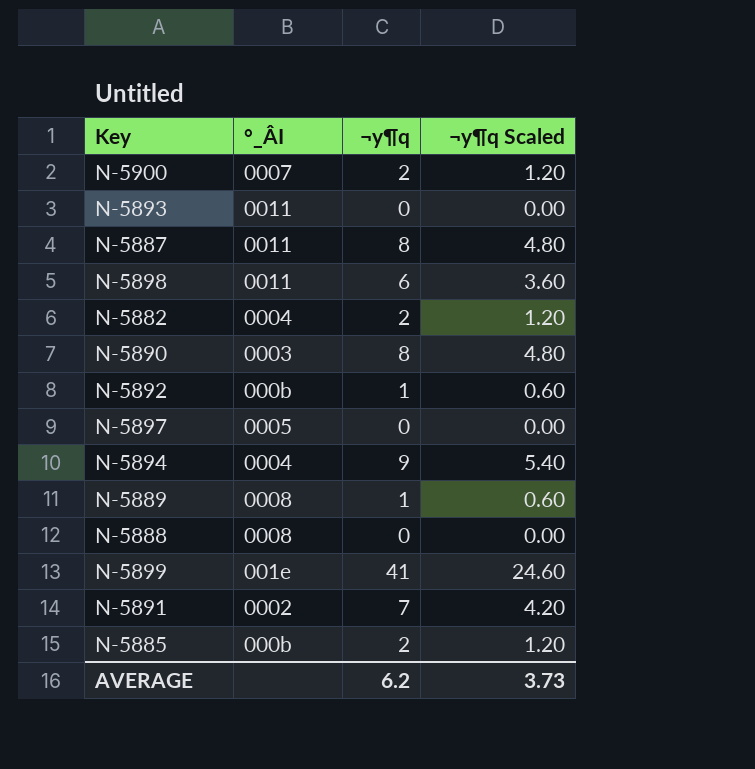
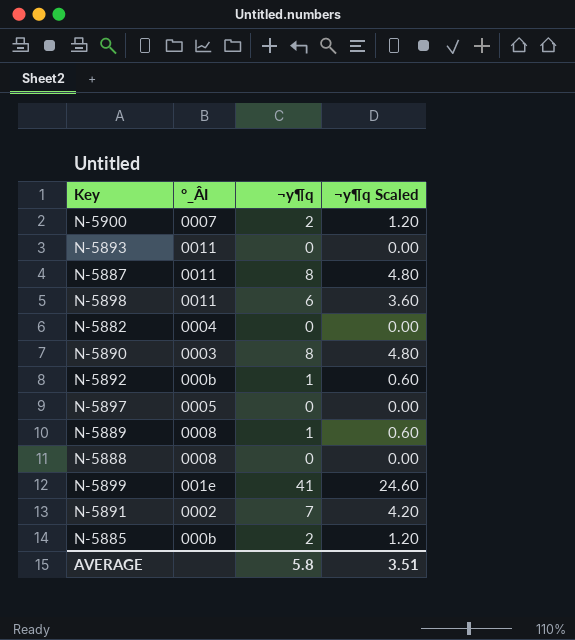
row N-5894: 0004 | 9 | 5.40 -> none
N-5882 | ¬y¶q: 2 -> 0
N-5882 | ¬y¶q Scaled: 1.20 -> 0.00
AVERAGE | ¬y¶q: 6.2 -> 5.8
AVERAGE | ¬y¶q Scaled: 3.73 -> 3.51

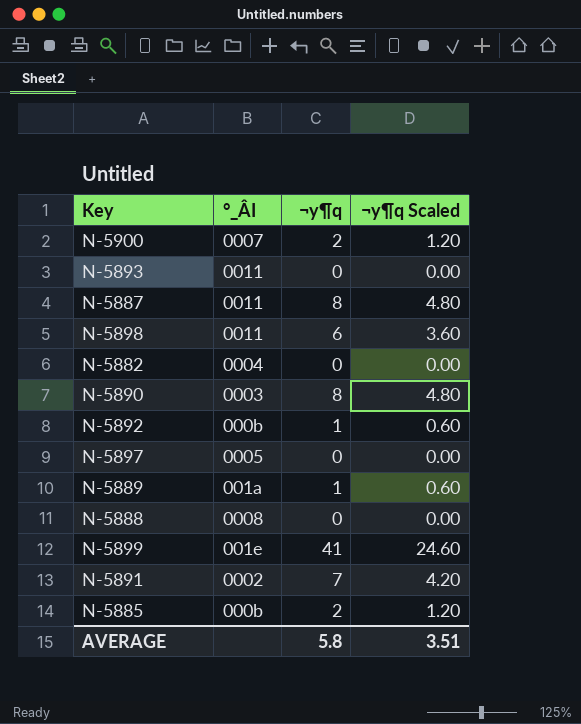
N-5889 | °_ÂI: 0008 -> 001a

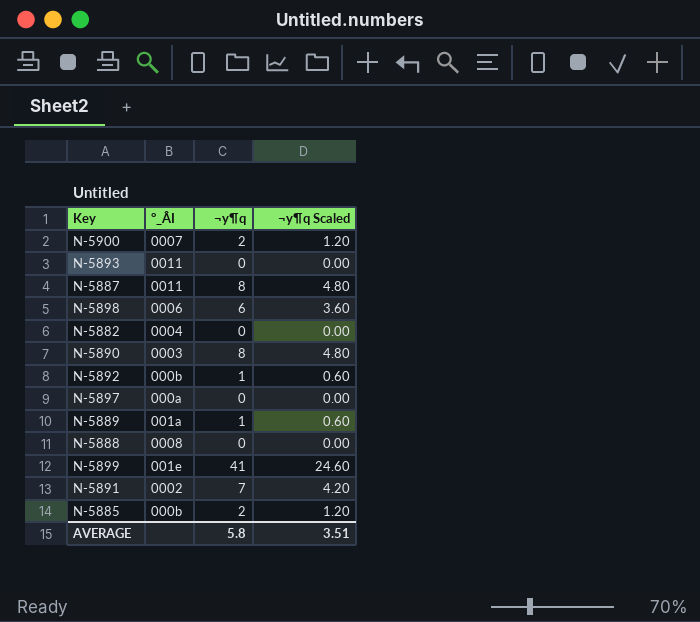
N-5898 | °_ÂI: 0011 -> 0006
N-5897 | °_ÂI: 0005 -> 000a

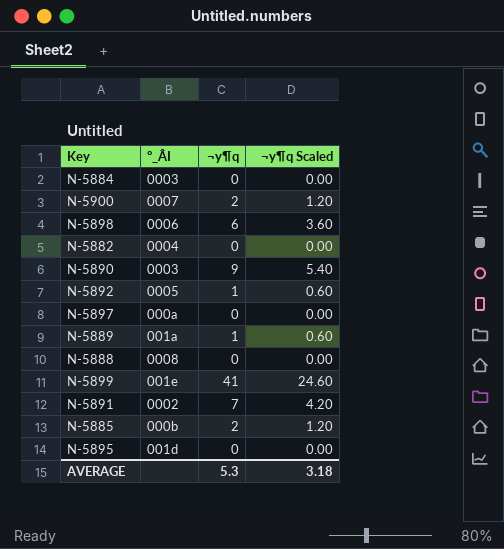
row N-5893: 0011 | 0 | 0.00 -> none
row N-5887: 0011 | 8 | 4.80 -> none
row N-5884: none -> 0003 | 0 | 0.00
N-5890 | ¬y¶q: 8 -> 9
N-5890 | ¬y¶q Scaled: 4.80 -> 5.40
N-5892 | °_ÂI: 000b -> 0005
row N-5895: none -> 001d | 0 | 0.00
AVERAGE | ¬y¶q: 5.8 -> 5.3
AVERAGE | ¬y¶q Scaled: 3.51 -> 3.18

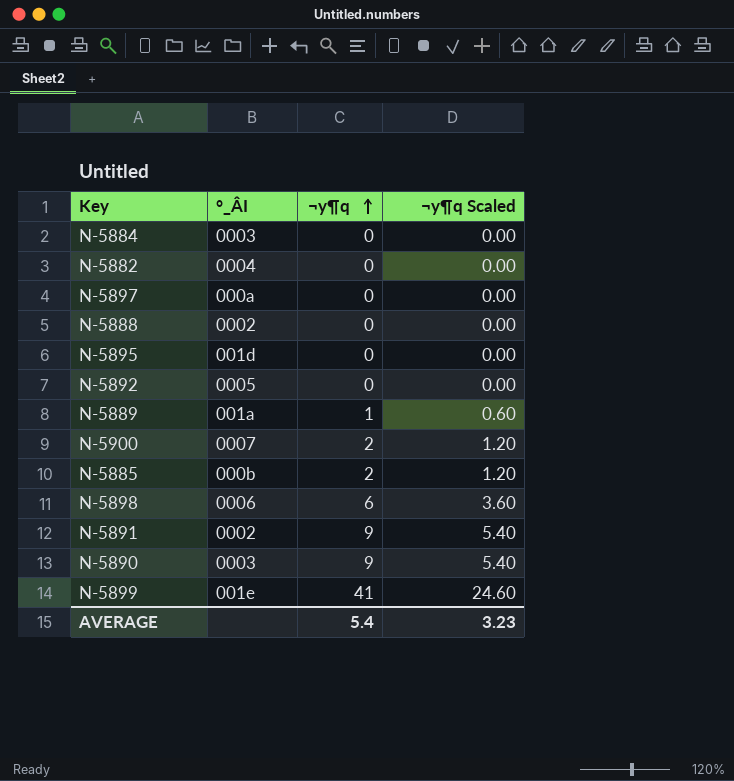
row order: none -> ¬y¶q ascending
N-5888 | °_ÂI: 0008 -> 0002
N-5892 | ¬y¶q: 1 -> 0
N-5892 | ¬y¶q Scaled: 0.60 -> 0.00
N-5891 | ¬y¶q: 7 -> 9
N-5891 | ¬y¶q Scaled: 4.20 -> 5.40
AVERAGE | ¬y¶q: 5.3 -> 5.4
AVERAGE | ¬y¶q Scaled: 3.18 -> 3.23

